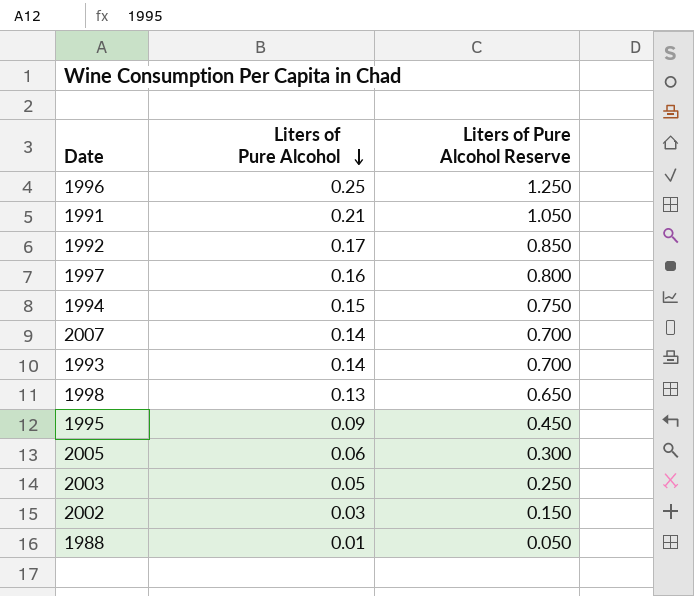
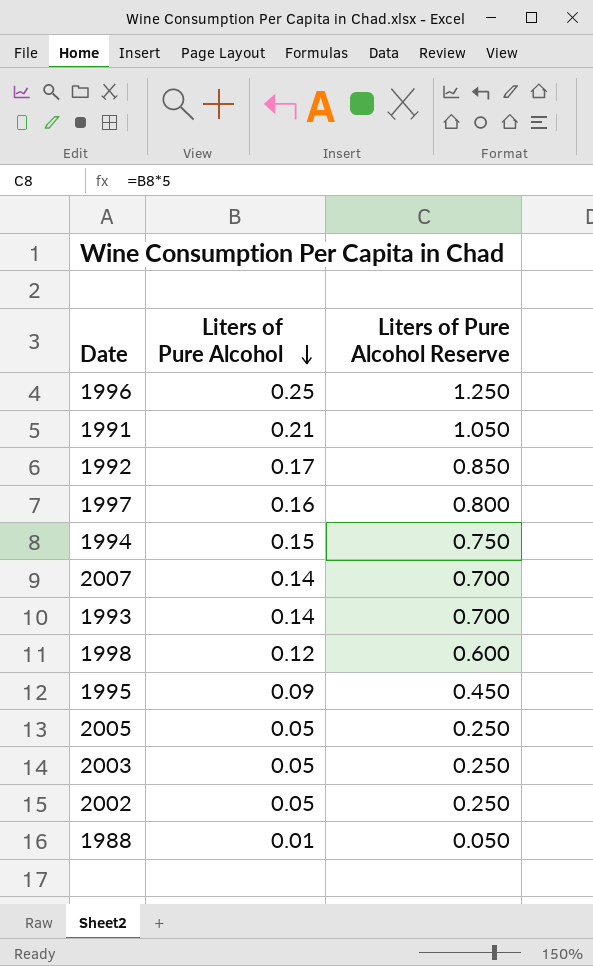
1998 | Liters of Pure Alcohol: 0.13 -> 0.12
1998 | Liters of Pure Alcohol Reserve: 0.650 -> 0.600
2005 | Liters of Pure Alcohol: 0.06 -> 0.05
2005 | Liters of Pure Alcohol Reserve: 0.300 -> 0.250
2002 | Liters of Pure Alcohol: 0.03 -> 0.05
2002 | Liters of Pure Alcohol Reserve: 0.150 -> 0.250

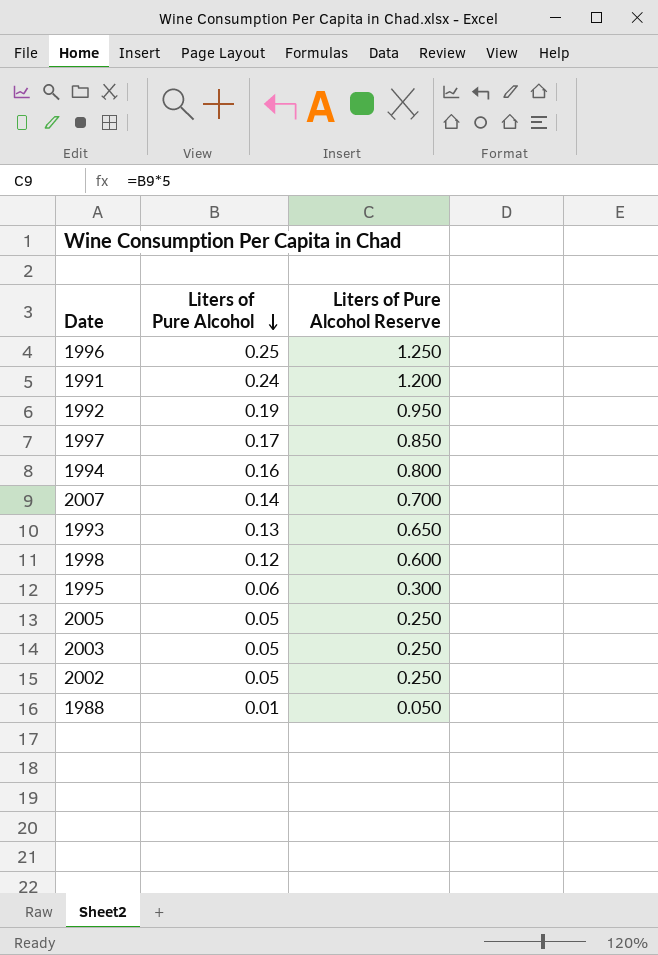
1991 | Liters of Pure Alcohol: 0.21 -> 0.24
1991 | Liters of Pure Alcohol Reserve: 1.050 -> 1.200
1992 | Liters of Pure Alcohol: 0.17 -> 0.19
1992 | Liters of Pure Alcohol Reserve: 0.850 -> 0.950
1997 | Liters of Pure Alcohol: 0.16 -> 0.17
1997 | Liters of Pure Alcohol Reserve: 0.800 -> 0.850
1994 | Liters of Pure Alcohol: 0.15 -> 0.16
1994 | Liters of Pure Alcohol Reserve: 0.750 -> 0.800
1993 | Liters of Pure Alcohol: 0.14 -> 0.13
1993 | Liters of Pure Alcohol Reserve: 0.700 -> 0.650
1995 | Liters of Pure Alcohol: 0.09 -> 0.06
1995 | Liters of Pure Alcohol Reserve: 0.450 -> 0.300

